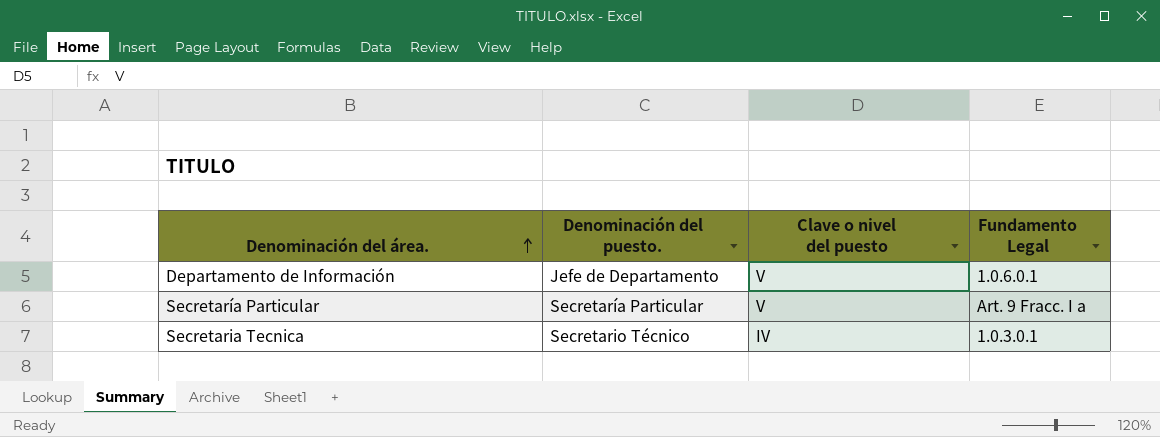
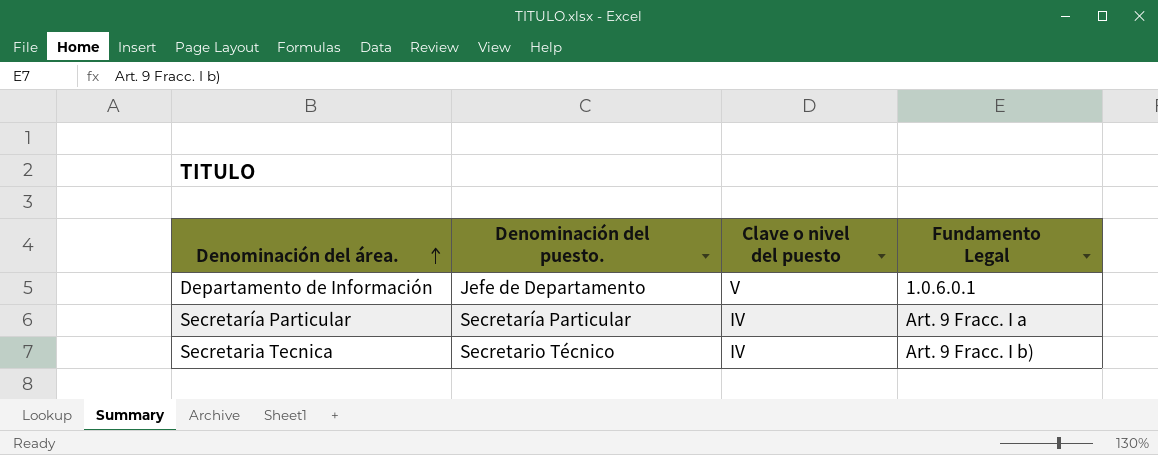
Secretaría Particular | Clave o nivel del puesto: V -> IV
Secretaria Tecnica | Fundamento Legal: 1.0.3.0.1 -> Art. 9 Fracc. I b)

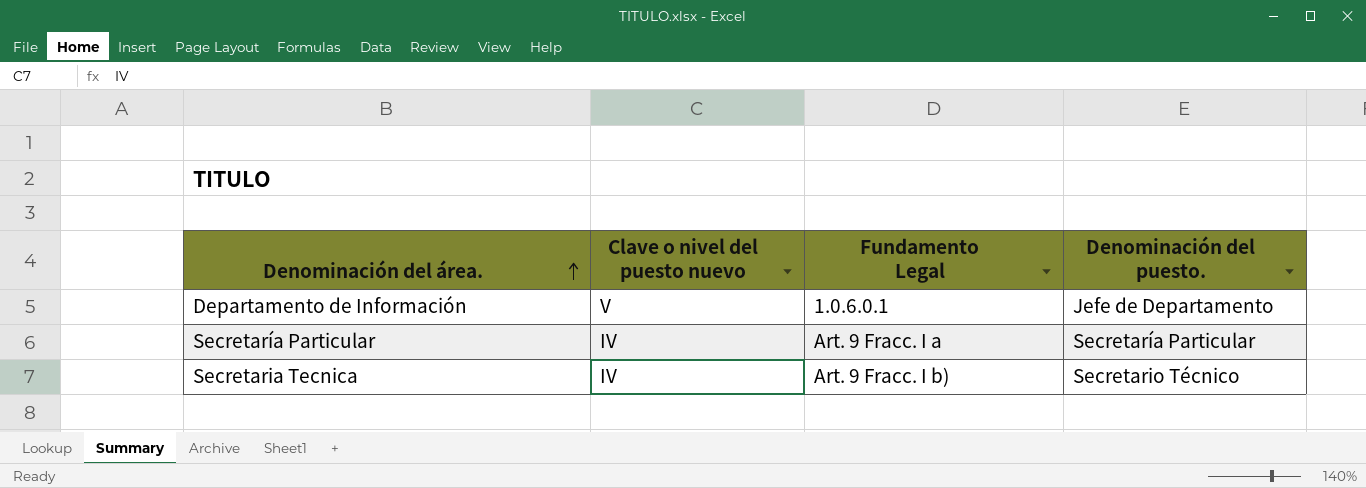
column name: Clave o nivel del puesto -> Clave o nivel del puesto nuevo
column Denominación del puesto. | position: 2 -> 4

